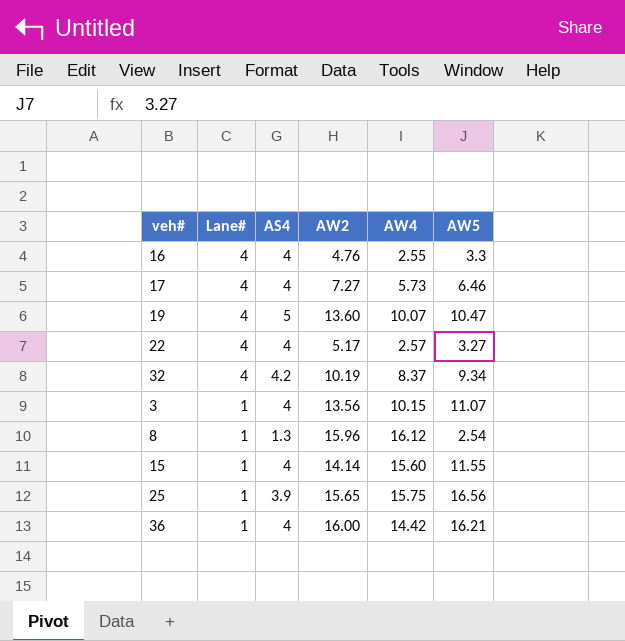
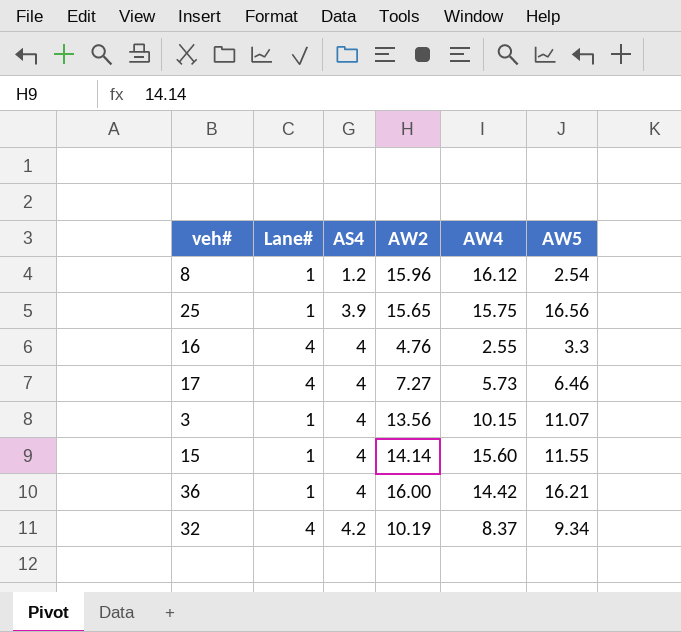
row order: Lane# descending -> AS4 ascending
row 19: 4 | 5 | 13.60 | 10.07 | 10.47 -> none
row 22: 4 | 4 | 5.17 | 2.57 | 3.27 -> none
8 | AS4: 1.3 -> 1.2

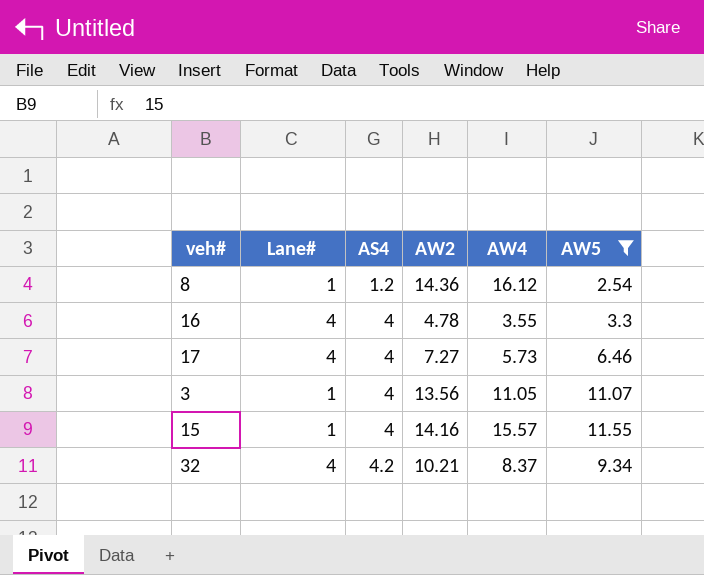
filter: none -> AW5 <= 11.55
8 | AW2: 15.96 -> 14.36
16 | AW2: 4.76 -> 4.78
16 | AW4: 2.55 -> 3.55
3 | AW4: 10.15 -> 11.05
15 | AW2: 14.14 -> 14.16
15 | AW4: 15.60 -> 15.57
32 | AW2: 10.19 -> 10.21

